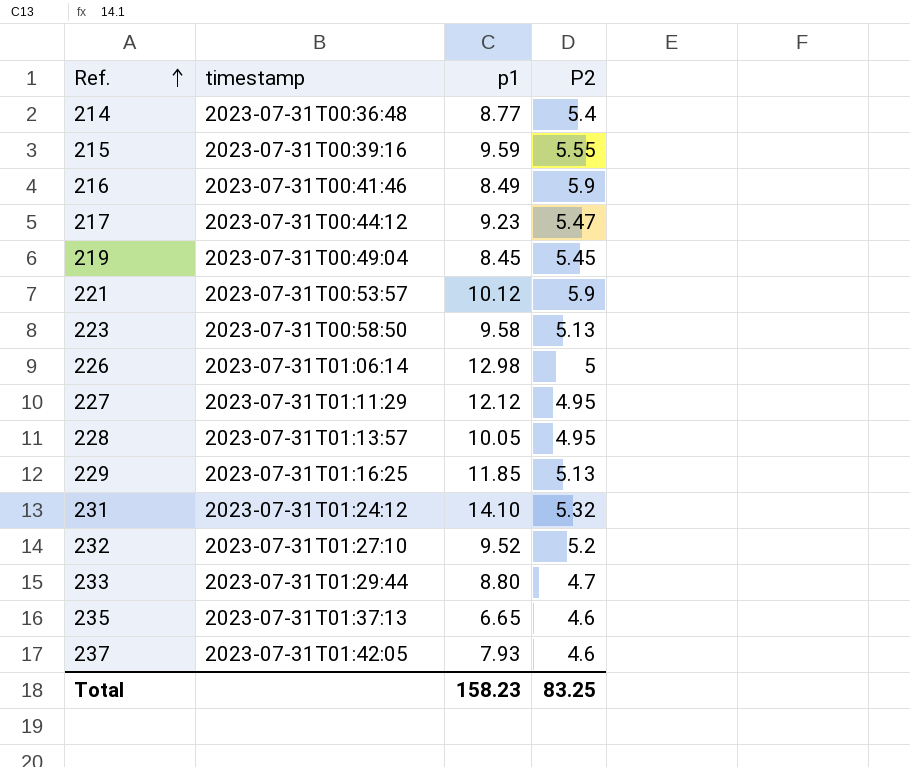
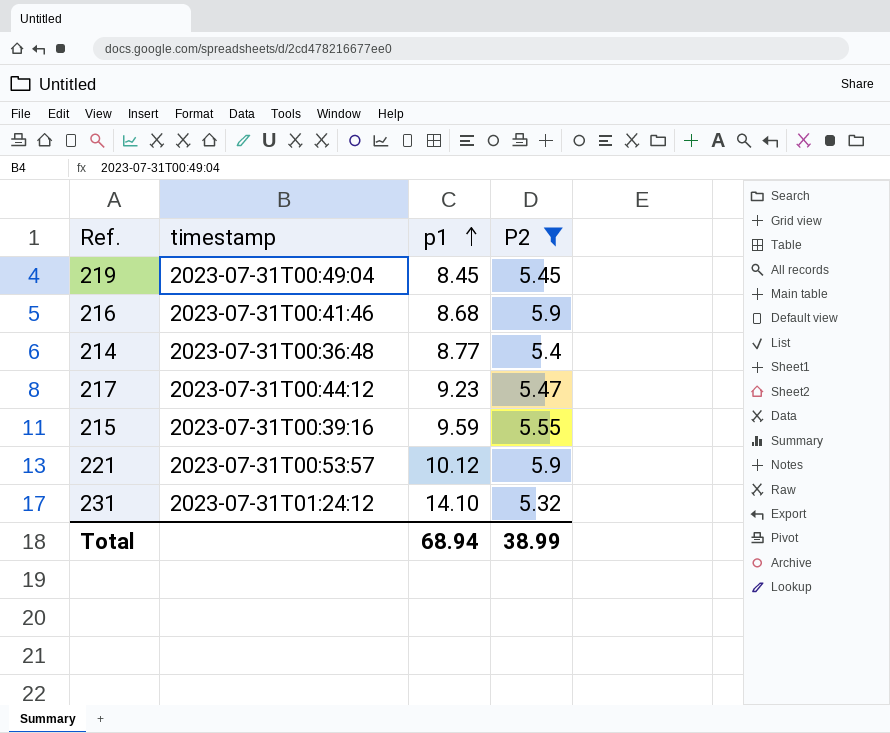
filter: none -> P2 >= 5.32
row order: Ref. ascending -> p1 ascending
216 | p1: 8.49 -> 8.68
Total | p1: 158.23 -> 68.94
Total | P2: 83.25 -> 38.99

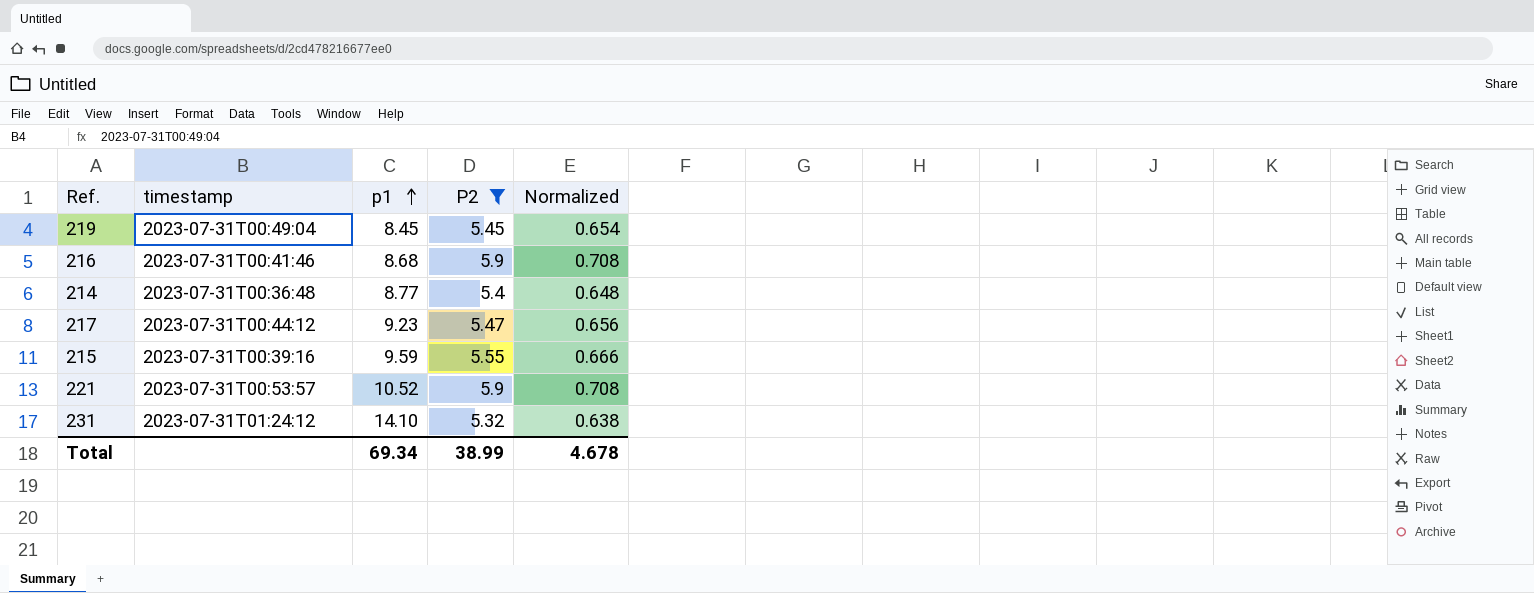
column Normalized | formula: none -> [P2] * 0.12
221 | p1: 10.12 -> 10.52
Total | p1: 68.94 -> 69.34

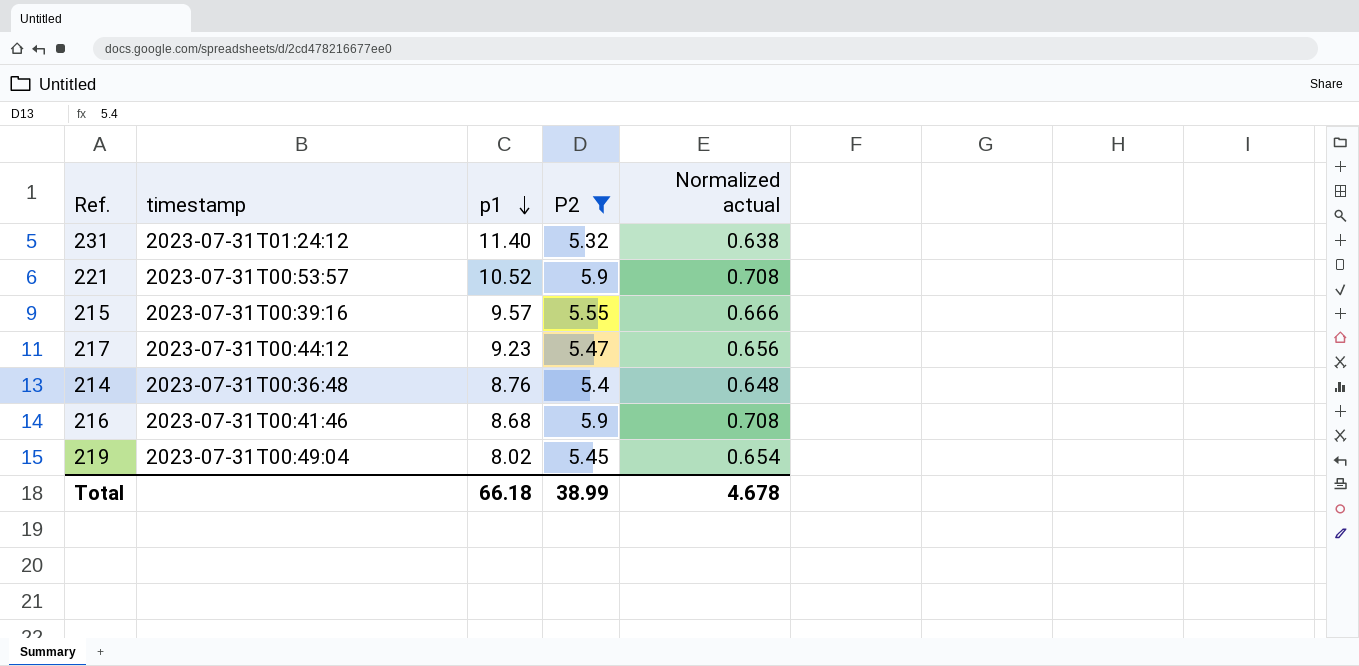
row order: p1 ascending -> p1 descending
column name: Normalized -> Normalized actual
231 | p1: 14.10 -> 11.40
215 | p1: 9.59 -> 9.57
214 | p1: 8.77 -> 8.76
219 | p1: 8.45 -> 8.02
Total | p1: 69.34 -> 66.18

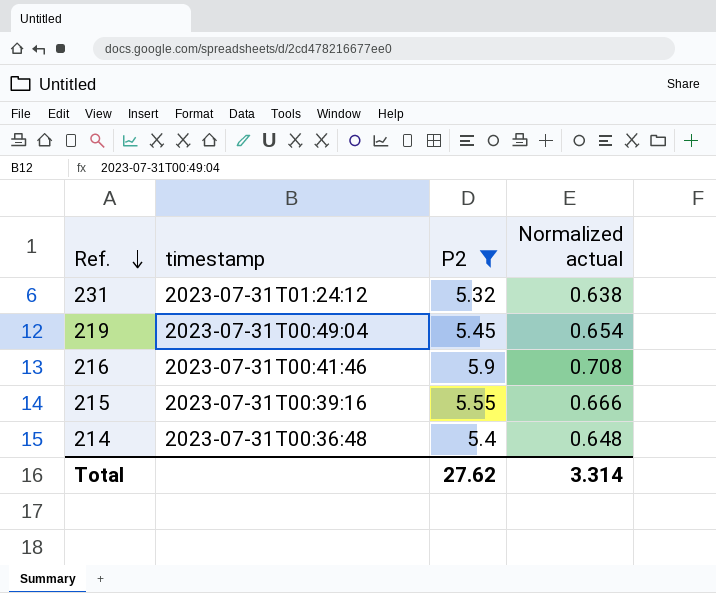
row order: p1 descending -> Ref. descending
column p1 | position: 3 -> none
row 221: 2023-07-31T00:53:57 | 10.52 | 5.9 | 0.708 -> none
row 217: 2023-07-31T00:44:12 | 9.23 | 5.47 | 0.656 -> none
Total | P2: 38.99 -> 27.62
Total | Normalized actual: 4.678 -> 3.314

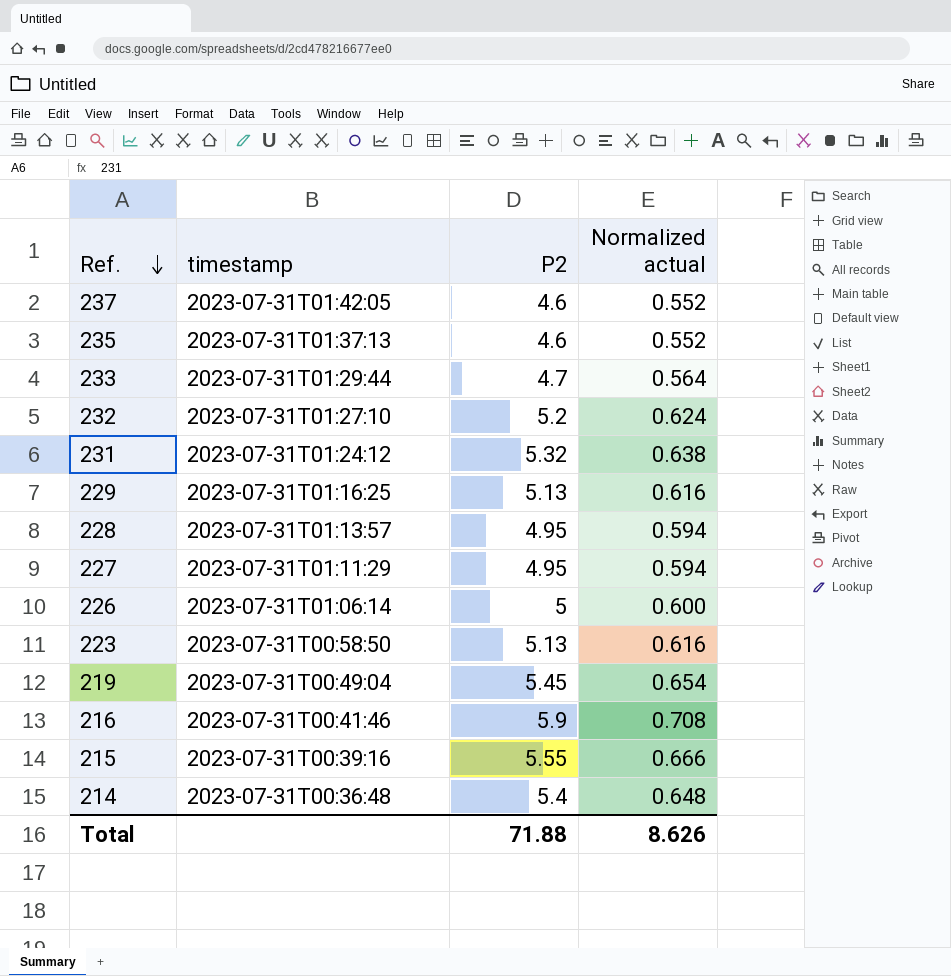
filter: P2 >= 5.32 -> none
Total | P2: 27.62 -> 71.88
Total | Normalized actual: 3.314 -> 8.626

